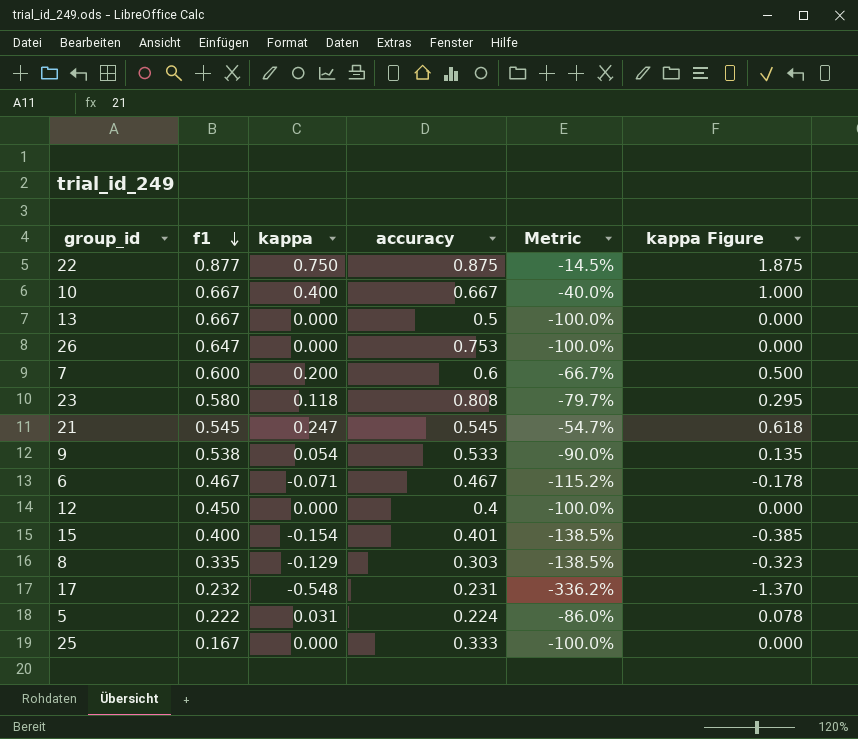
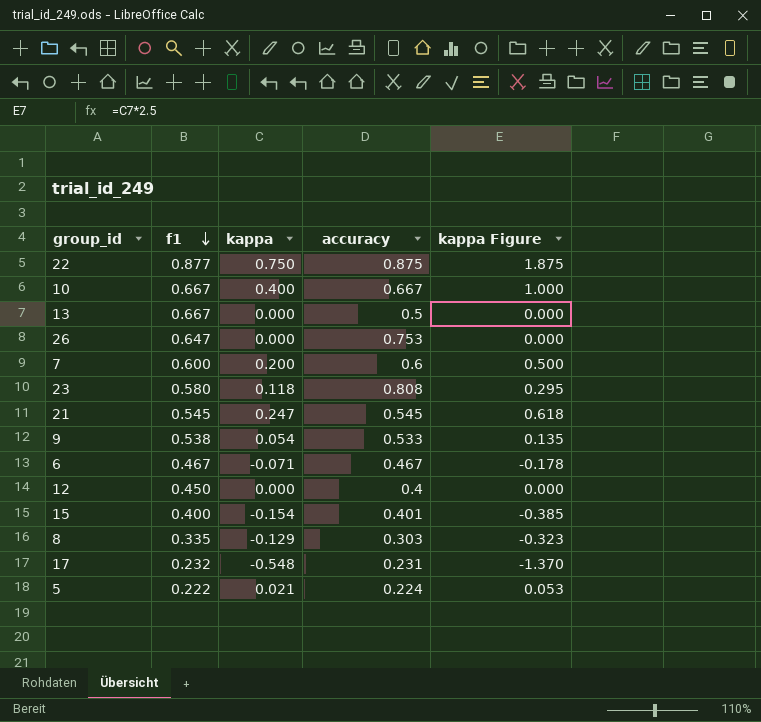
column Metric | formula: ([kappa] - [f1]) / [f1] -> none
row 25: 0.167 | 0.000 | 0.333 | -100.0% | 0.000 -> none
5 | kappa: 0.031 -> 0.021
5 | kappa Figure: 0.078 -> 0.053

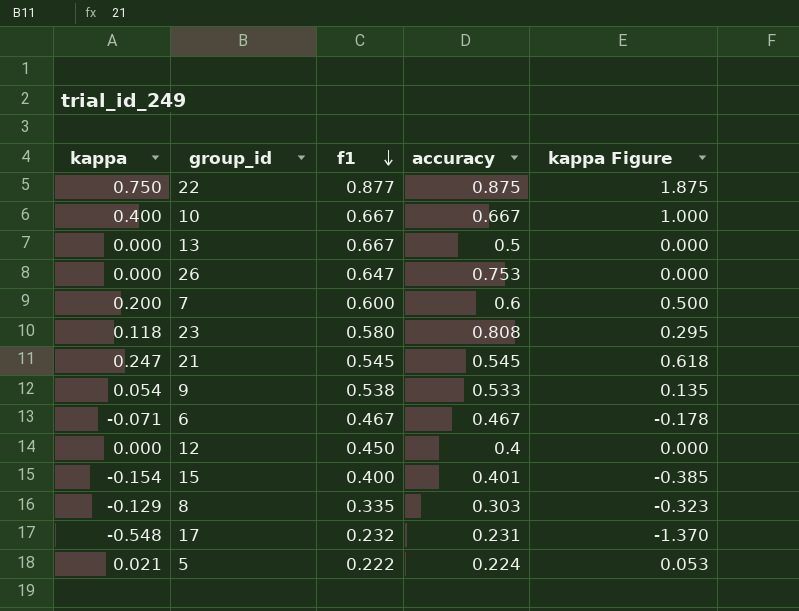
column kappa | position: 3 -> 1

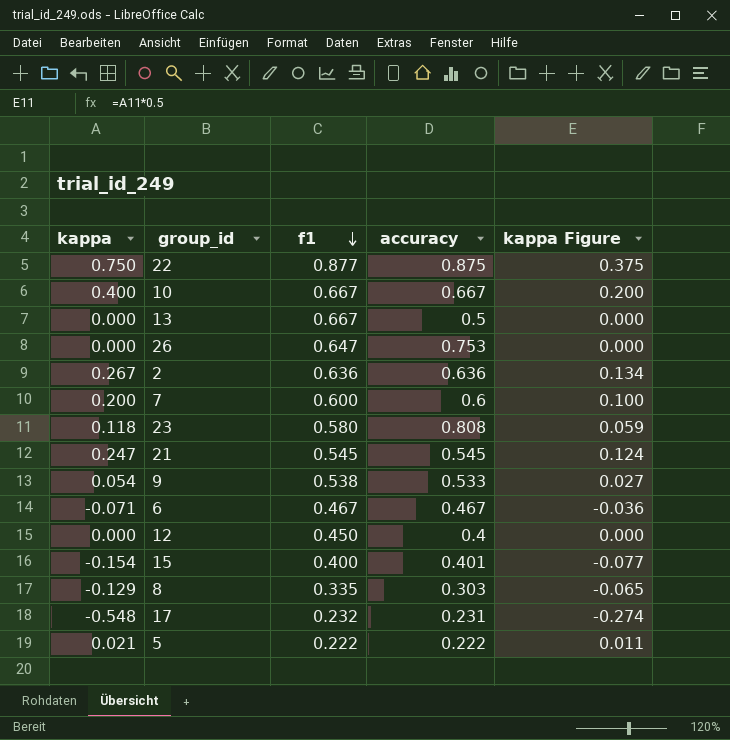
column kappa Figure | formula: [kappa] * 2.5 -> [kappa] * 0.5
row 2: none -> 0.267 | 0.636 | 0.636 | 0.134
5 | accuracy: 0.224 -> 0.222

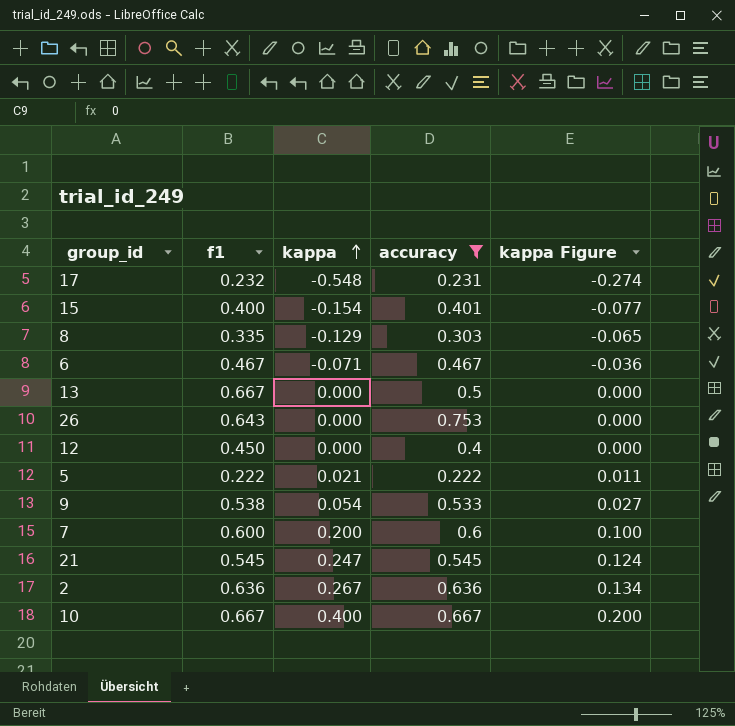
filter: none -> accuracy <= 0.753
row order: f1 descending -> kappa ascending
column kappa | position: 1 -> 3
26 | f1: 0.647 -> 0.643

